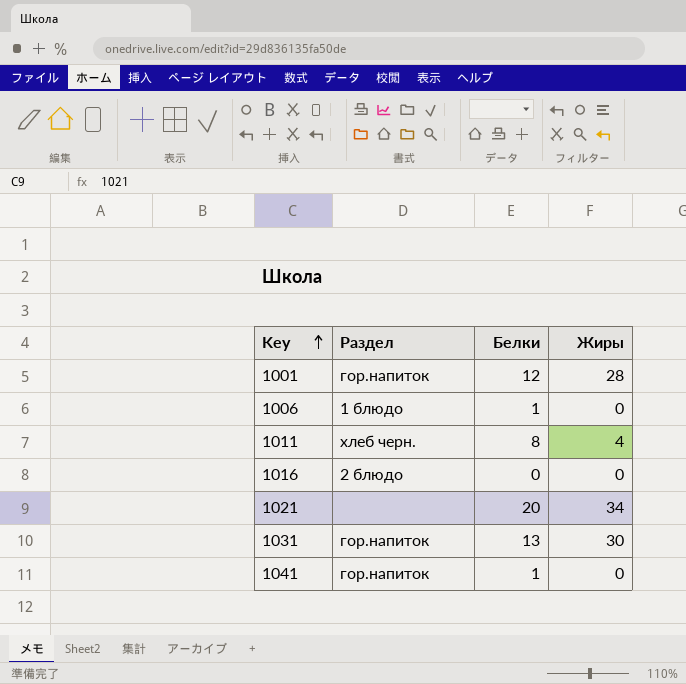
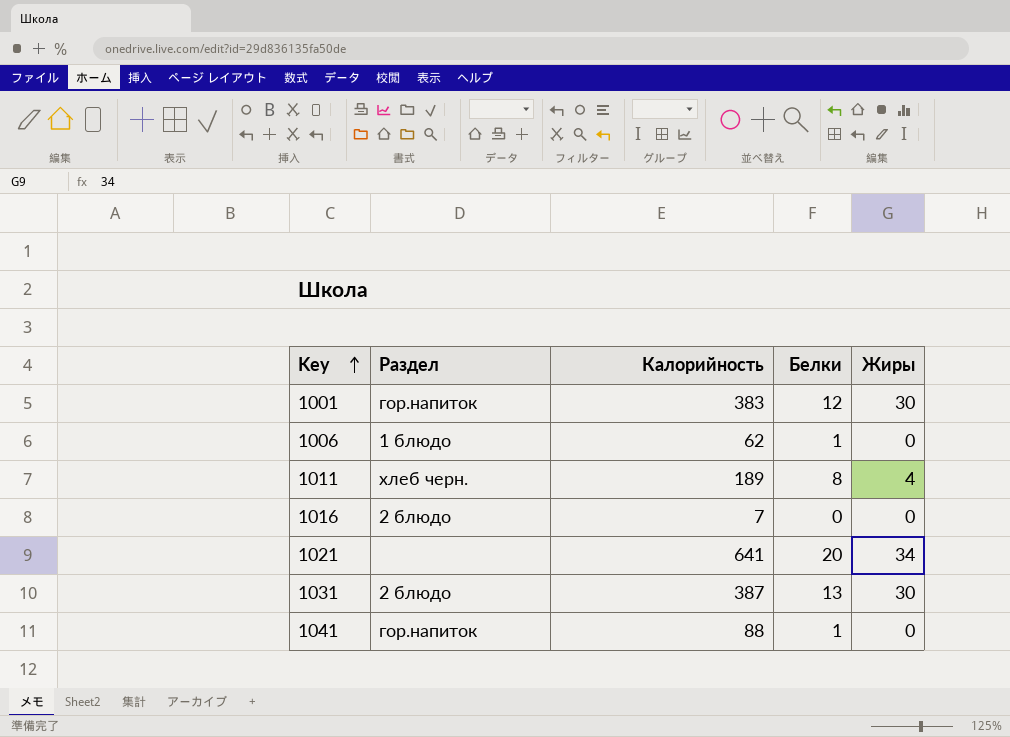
column Калорийность | position: none -> 3
1001 | Жиры: 28 -> 30
1031 | Раздел: гор.напиток -> 2 блюдо

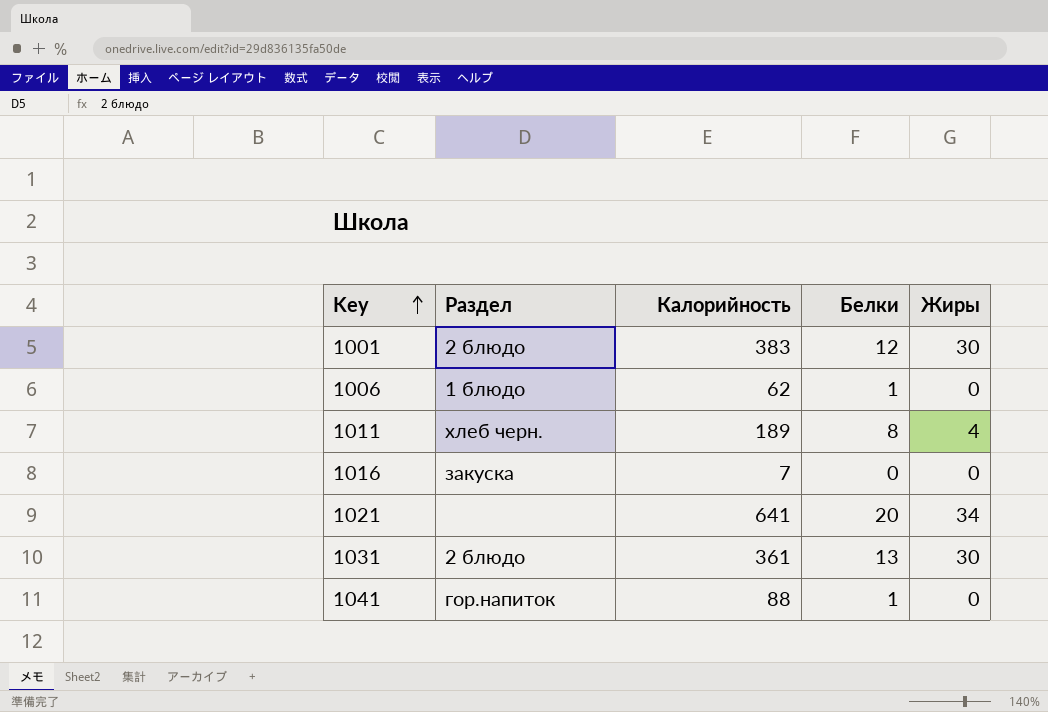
1001 | Раздел: гор.напиток -> 2 блюдо
1016 | Раздел: 2 блюдо -> закуска
1031 | Калорийность: 387 -> 361

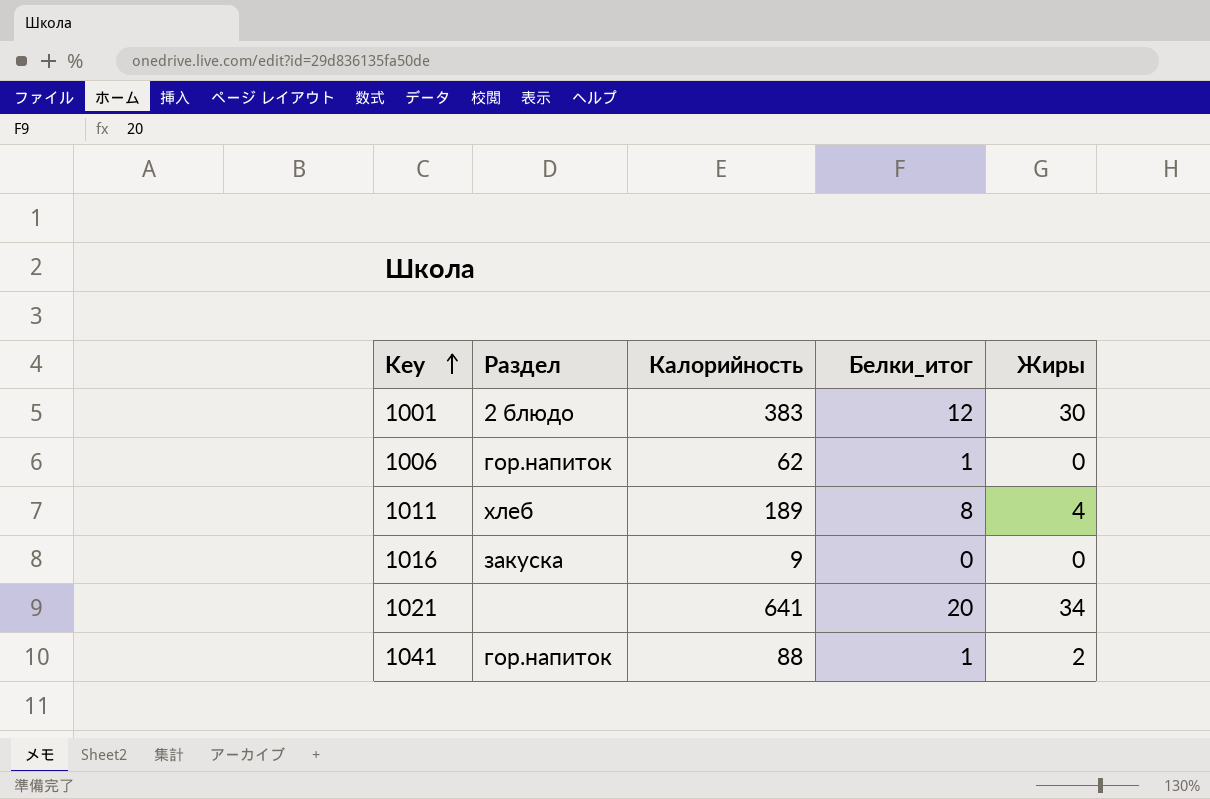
column name: Белки -> Белки_итог
row 1031: 2 блюдо | 361 | 13 | 30 -> none
1006 | Раздел: 1 блюдо -> гор.напиток
1011 | Раздел: хлеб черн. -> хлеб
1016 | Калорийность: 7 -> 9
1041 | Жиры: 0 -> 2

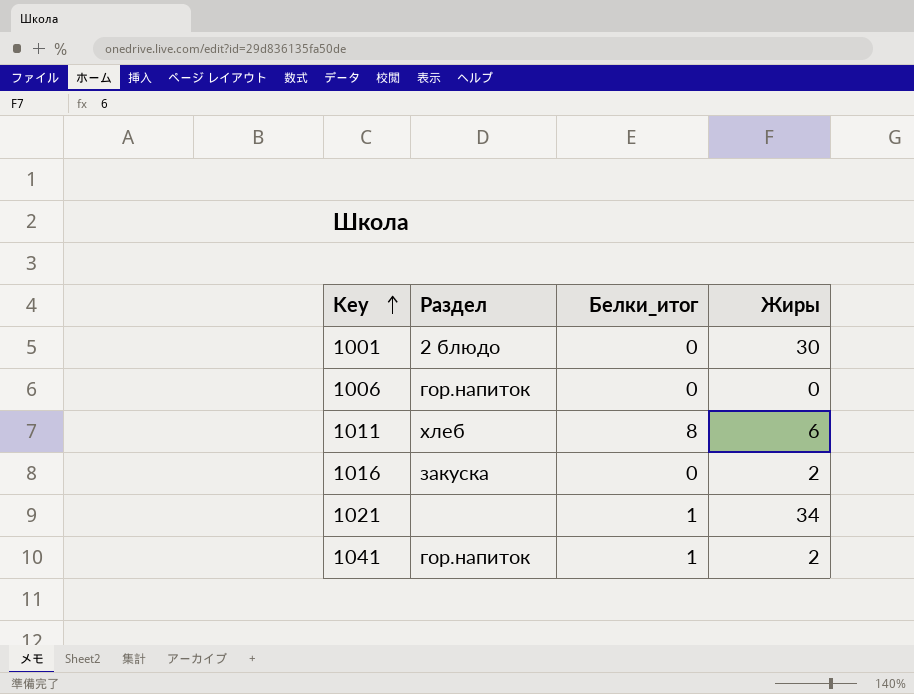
column Калорийность | position: 3 -> none
1001 | Белки_итог: 12 -> 0
1006 | Белки_итог: 1 -> 0
1011 | Жиры: 4 -> 6
1016 | Жиры: 0 -> 2
1021 | Белки_итог: 20 -> 1

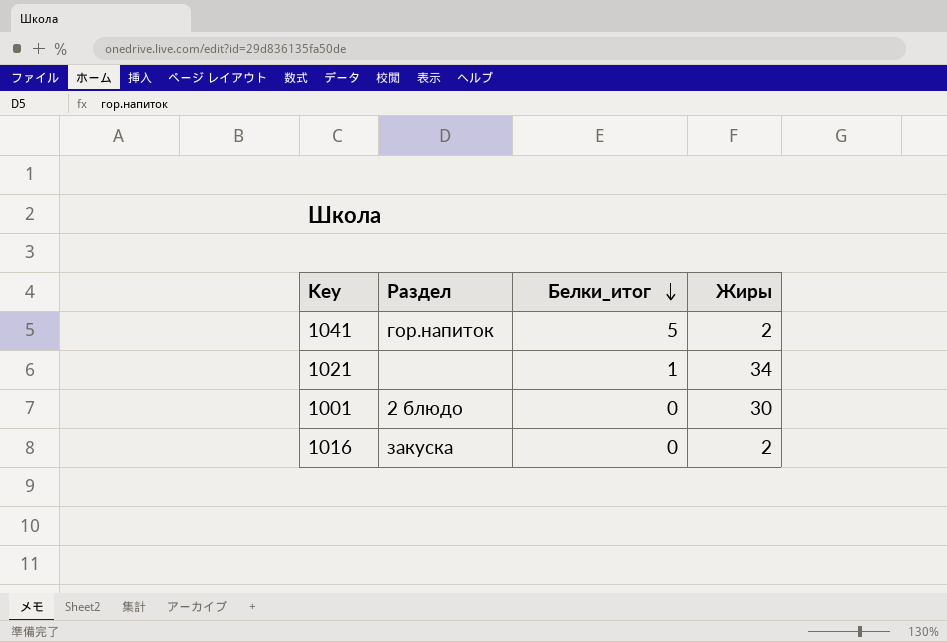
row order: Key ascending -> Белки_итог descending
row 1006: гор.напиток | 0 | 0 -> none
row 1011: хлеб | 8 | 6 -> none
1041 | Белки_итог: 1 -> 5

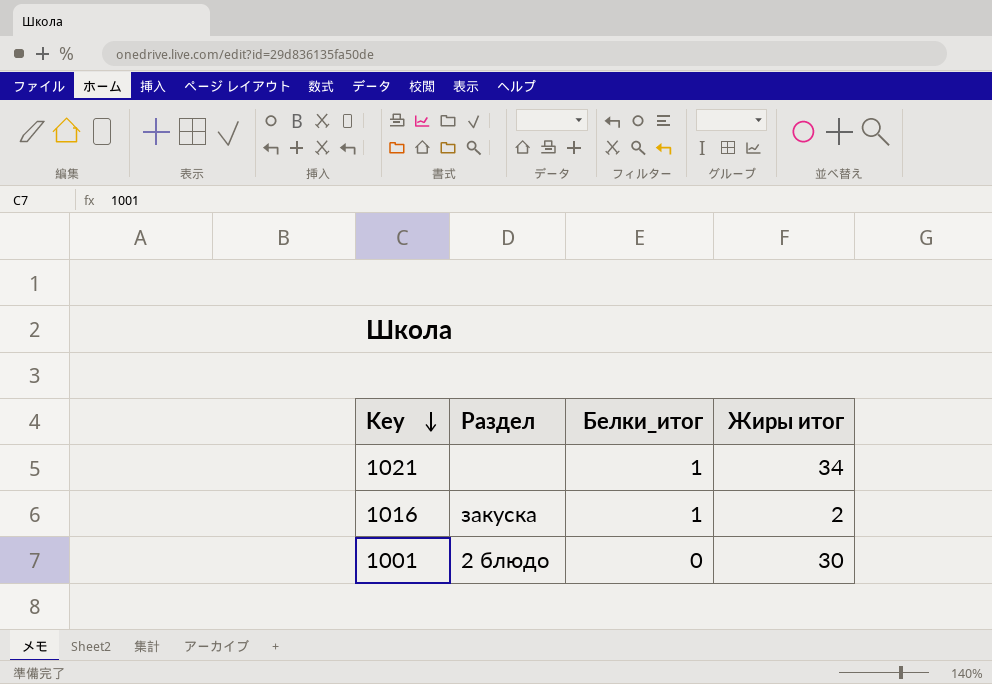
row order: Белки_итог descending -> Key descending
column name: Жиры -> Жиры итог
row 1041: гор.напиток | 5 | 2 -> none
1016 | Белки_итог: 0 -> 1

